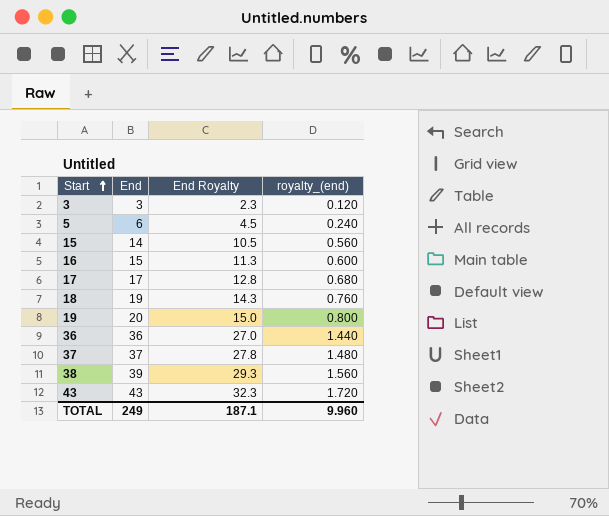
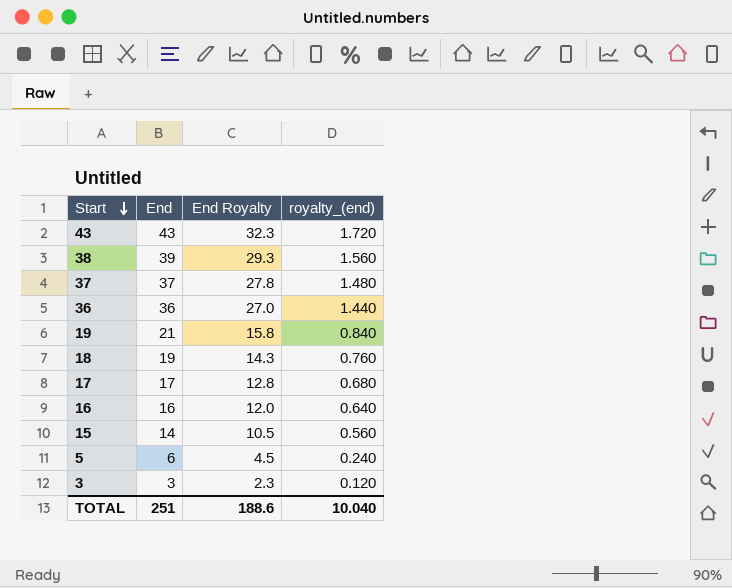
row order: Start ascending -> Start descending
19 | End: 20 -> 21
19 | End Royalty: 15.0 -> 15.8
19 | royalty_(end): 0.800 -> 0.840
16 | End: 15 -> 16
16 | End Royalty: 11.3 -> 12.0
16 | royalty_(end): 0.600 -> 0.640
TOTAL | End: 249 -> 251
TOTAL | End Royalty: 187.1 -> 188.6
TOTAL | royalty_(end): 9.960 -> 10.040

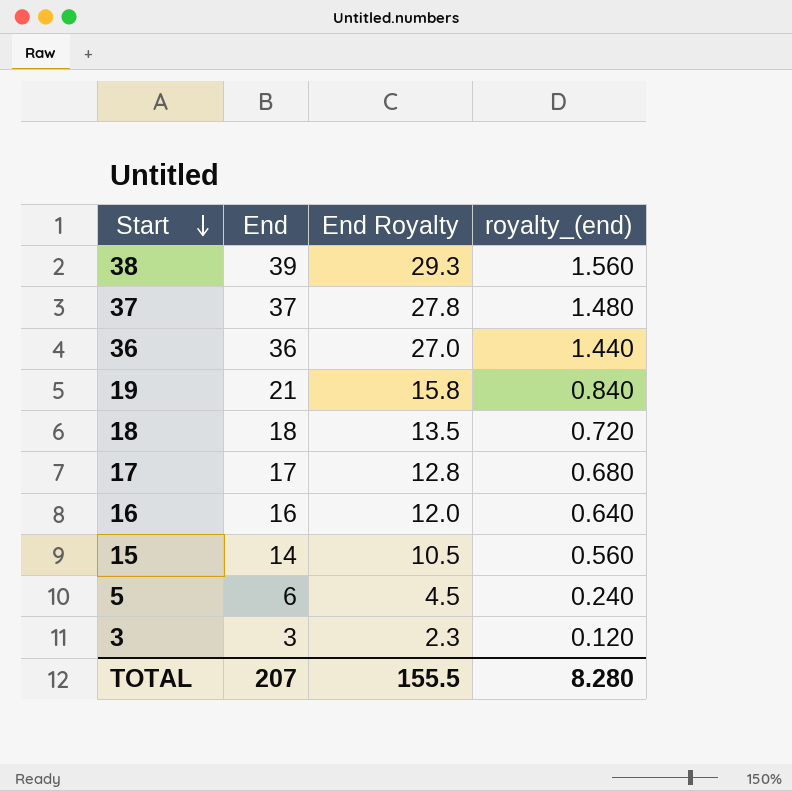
row 43: 43 | 32.3 | 1.720 -> none
18 | End: 19 -> 18
18 | End Royalty: 14.3 -> 13.5
18 | royalty_(end): 0.760 -> 0.720
TOTAL | End: 251 -> 207
TOTAL | End Royalty: 188.6 -> 155.5
TOTAL | royalty_(end): 10.040 -> 8.280

